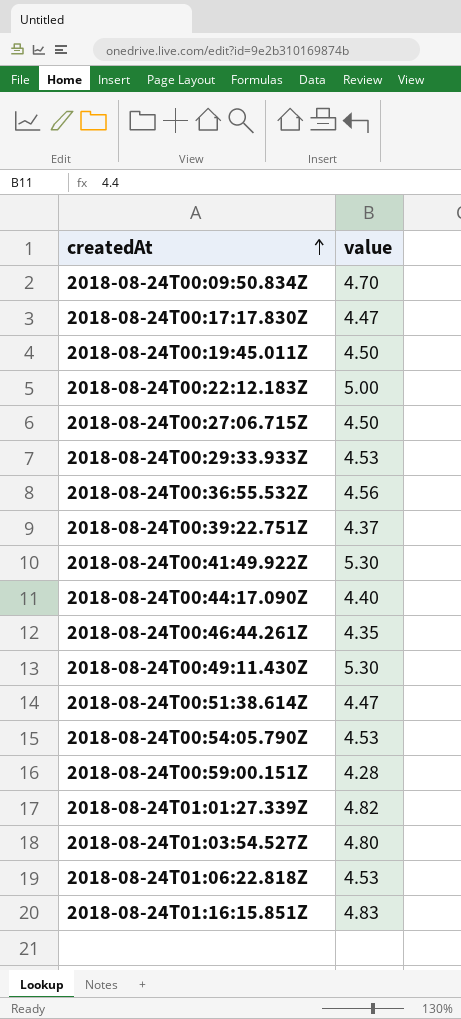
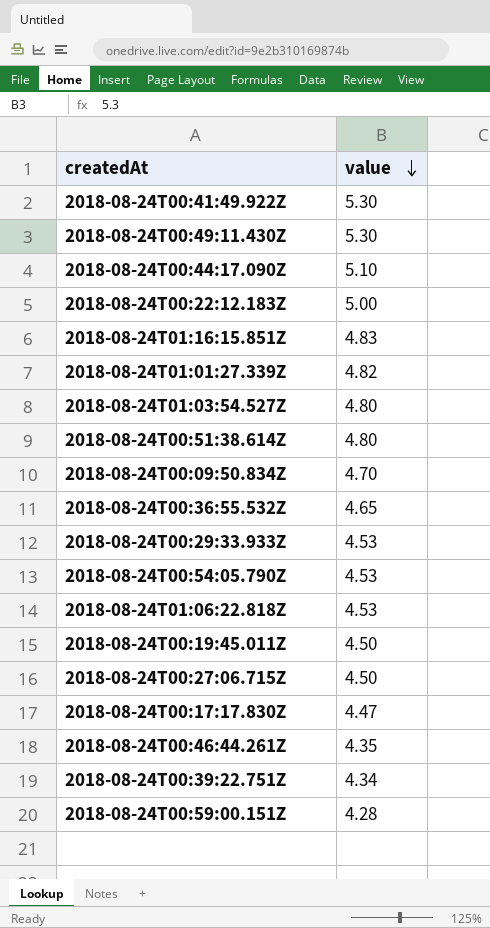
row order: createdAt ascending -> value descending
2018-08-24T00:44:17.090Z | value: 4.40 -> 5.10
2018-08-24T00:51:38.614Z | value: 4.47 -> 4.80
2018-08-24T00:36:55.532Z | value: 4.56 -> 4.65
2018-08-24T00:39:22.751Z | value: 4.37 -> 4.34

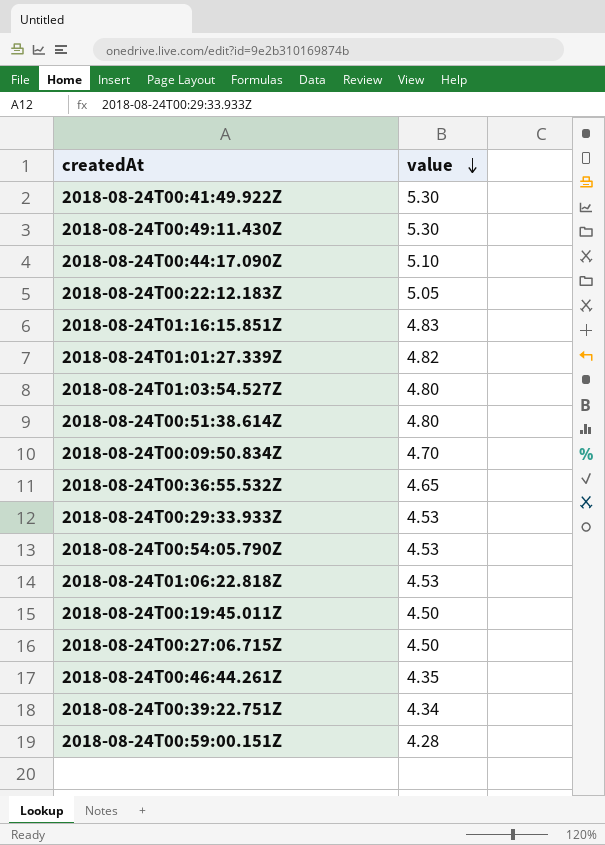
row 2018-08-24T00:17:17.830Z: 4.47 -> none
2018-08-24T00:22:12.183Z | value: 5.00 -> 5.05

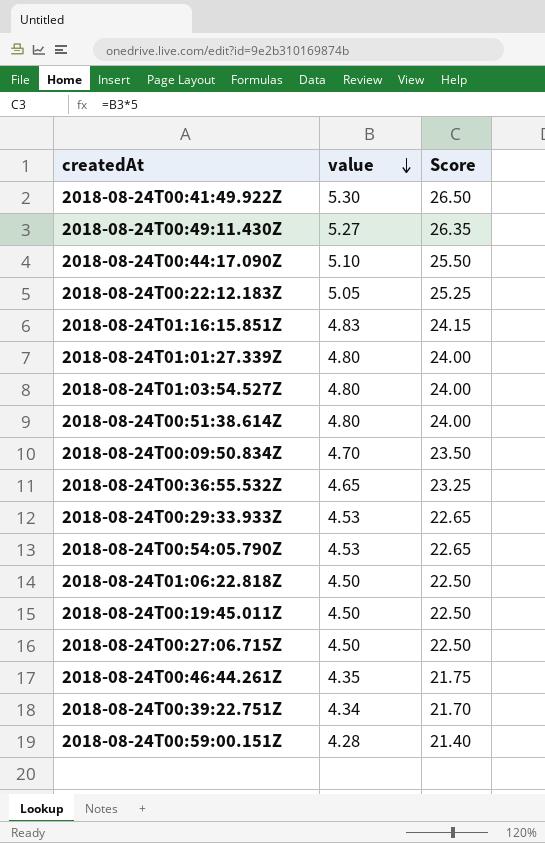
column Score | formula: none -> [value] * 5
2018-08-24T00:49:11.430Z | value: 5.30 -> 5.27
2018-08-24T01:01:27.339Z | value: 4.82 -> 4.80
2018-08-24T01:06:22.818Z | value: 4.53 -> 4.50

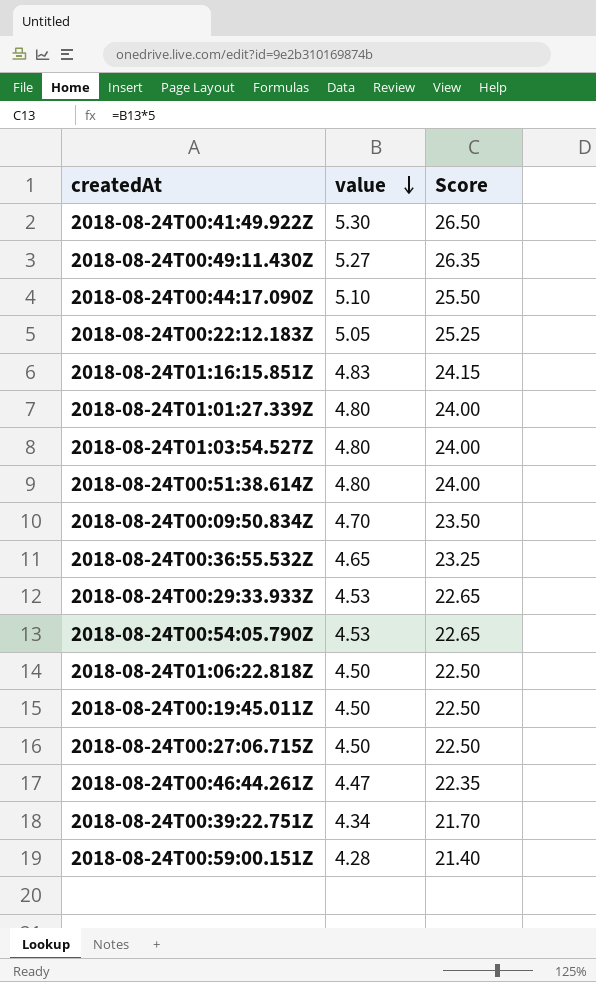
2018-08-24T00:46:44.261Z | value: 4.35 -> 4.47
2018-08-24T00:46:44.261Z | Score: 21.75 -> 22.35

